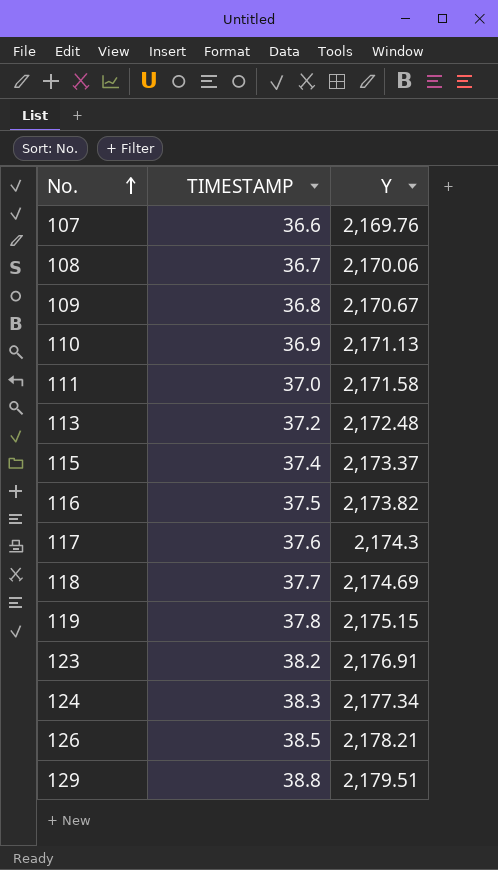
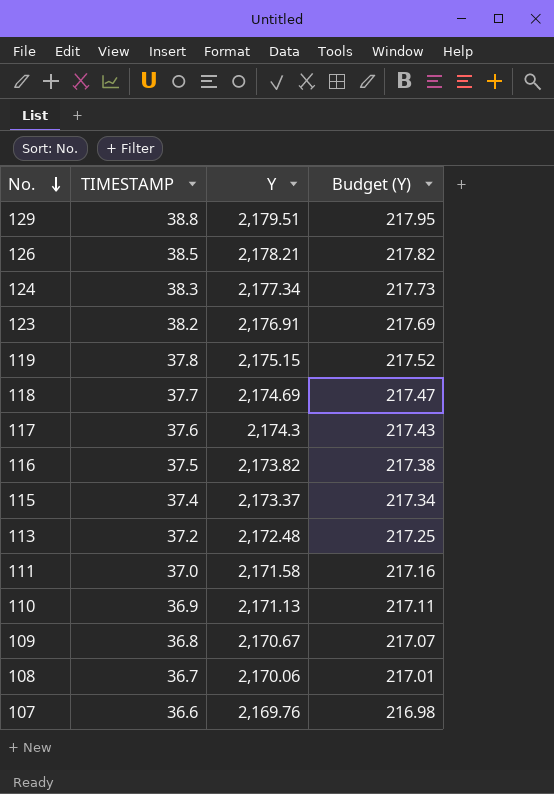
row order: No. ascending -> No. descending
column Budget (Y) | formula: none -> [Y] * 0.1

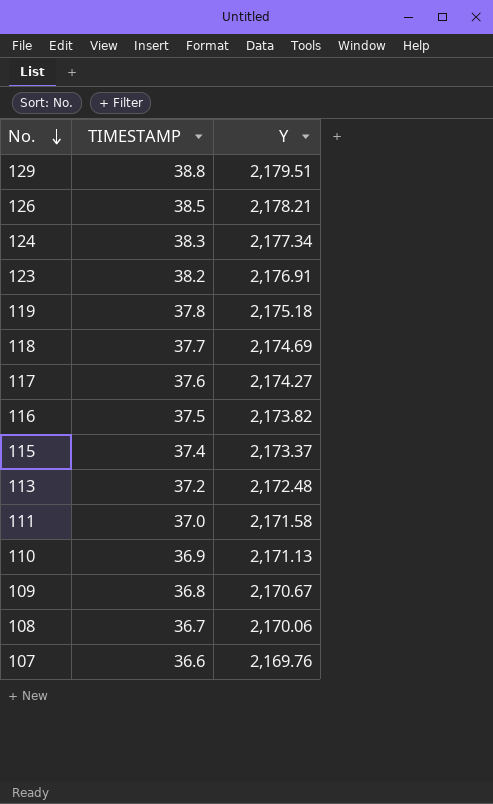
column Budget (Y) | formula: [Y] * 0.1 -> none
119 | Y: 2,175.15 -> 2,175.18
117 | Y: 2,174.3 -> 2,174.27

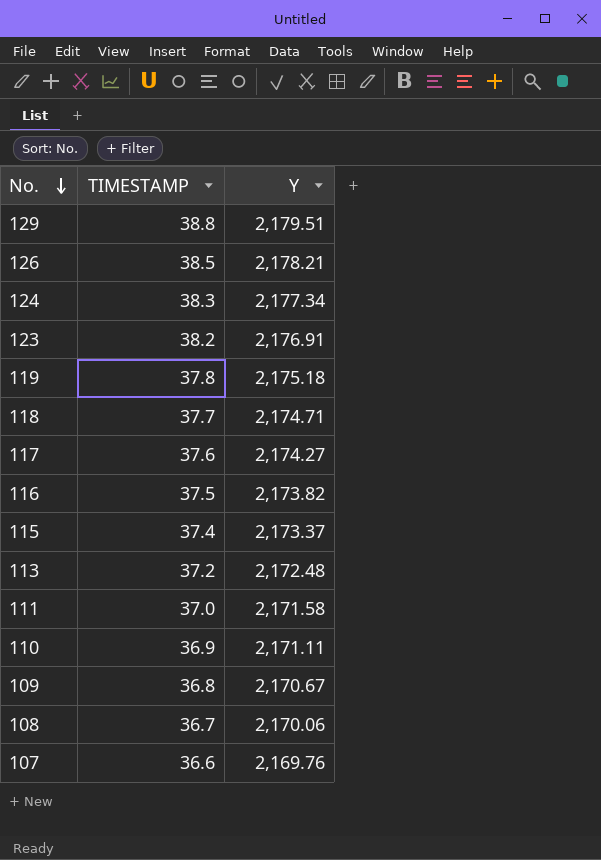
118 | Y: 2,174.69 -> 2,174.71
110 | Y: 2,171.13 -> 2,171.11

